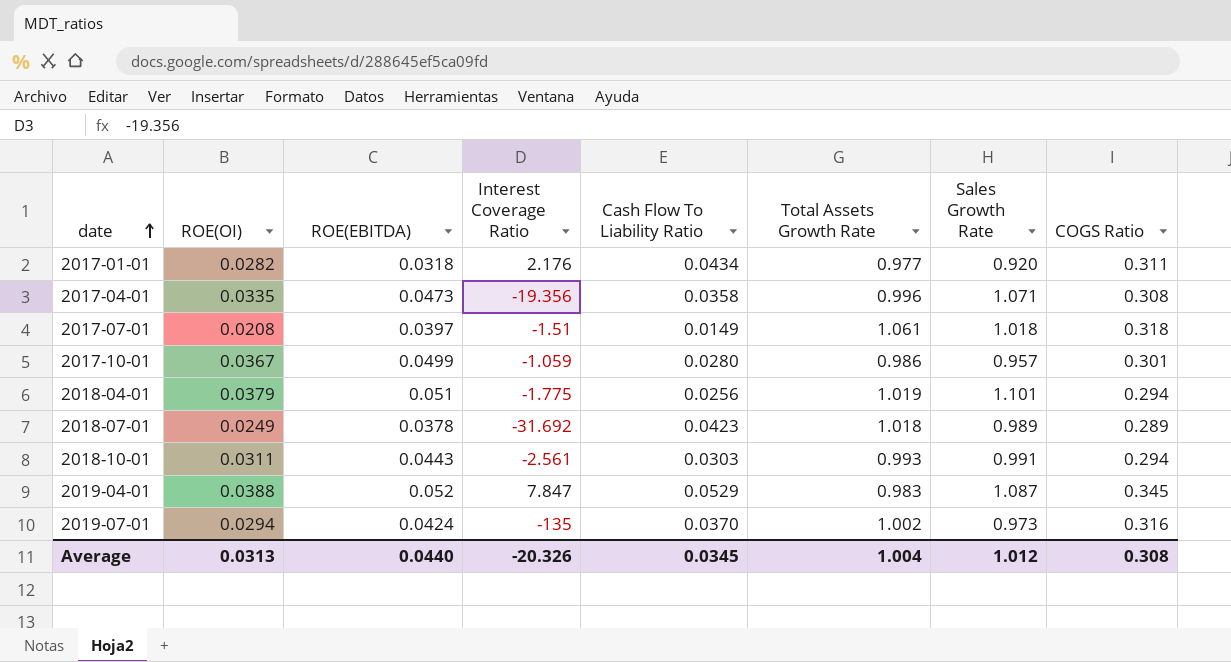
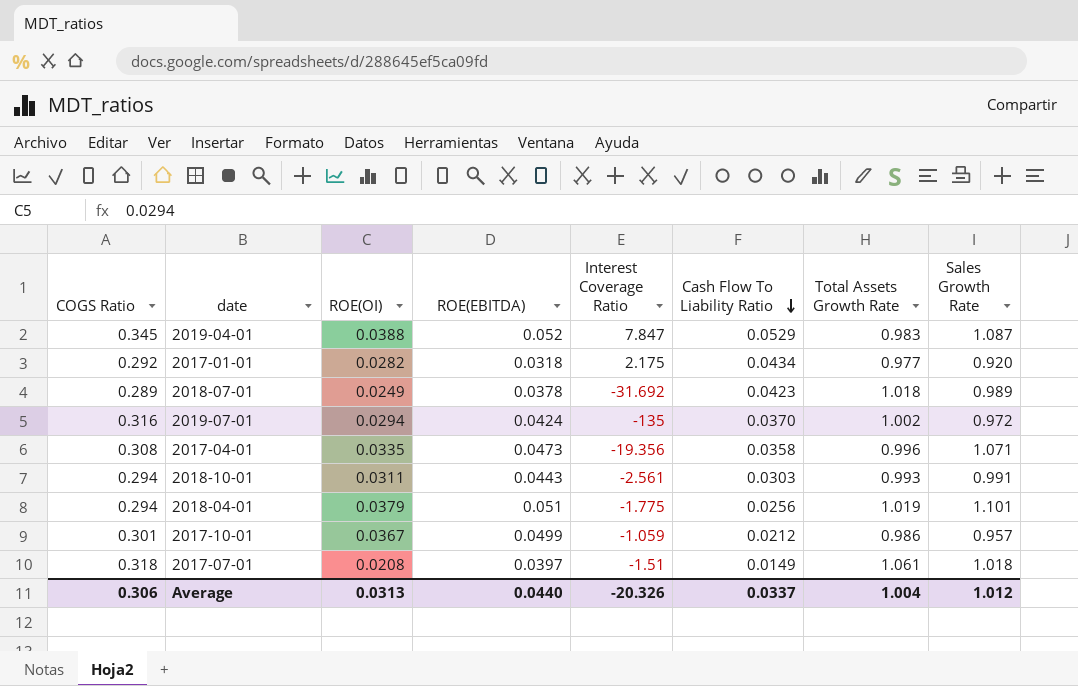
row order: date ascending -> Cash Flow To Liability Ratio descending
column COGS Ratio | position: 8 -> 1
2017-01-01 | COGS Ratio: 0.311 -> 0.292
2017-01-01 | Interest Coverage Ratio: 2.176 -> 2.175
2019-07-01 | Sales Growth Rate: 0.973 -> 0.972
2017-10-01 | Cash Flow To Liability Ratio: 0.0280 -> 0.0212
Average | COGS Ratio: 0.308 -> 0.306
Average | Cash Flow To Liability Ratio: 0.0345 -> 0.0337

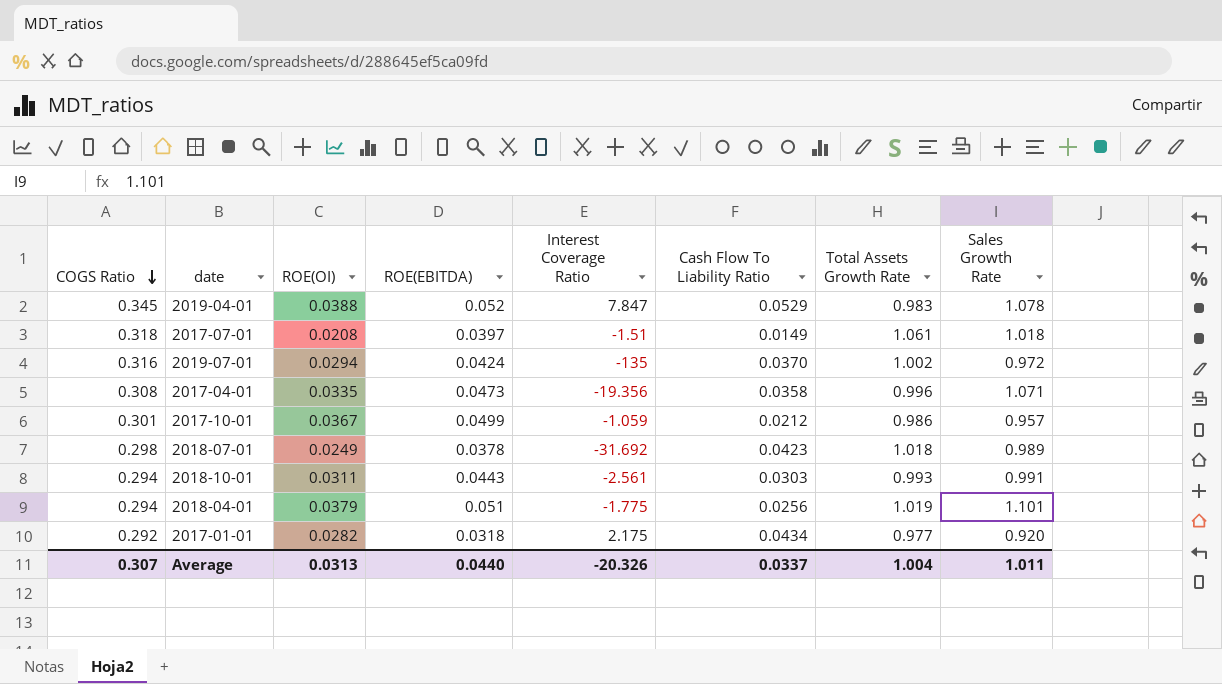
row order: Cash Flow To Liability Ratio descending -> COGS Ratio descending
2019-04-01 | Sales Growth Rate: 1.087 -> 1.078
2018-07-01 | COGS Ratio: 0.289 -> 0.298
Average | COGS Ratio: 0.306 -> 0.307
Average | Sales Growth Rate: 1.012 -> 1.011

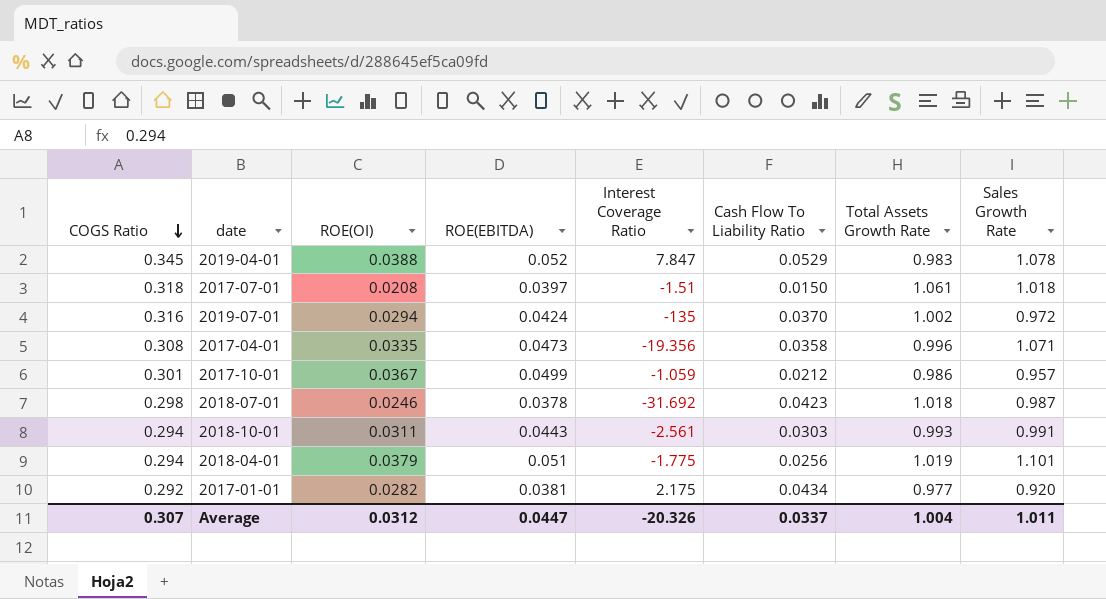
2017-07-01 | Cash Flow To Liability Ratio: 0.0149 -> 0.0150
2018-07-01 | ROE(OI): 0.0249 -> 0.0246
2018-07-01 | Sales Growth Rate: 0.989 -> 0.987
2017-01-01 | ROE(EBITDA): 0.0318 -> 0.0381
Average | ROE(OI): 0.0313 -> 0.0312
Average | ROE(EBITDA): 0.0440 -> 0.0447

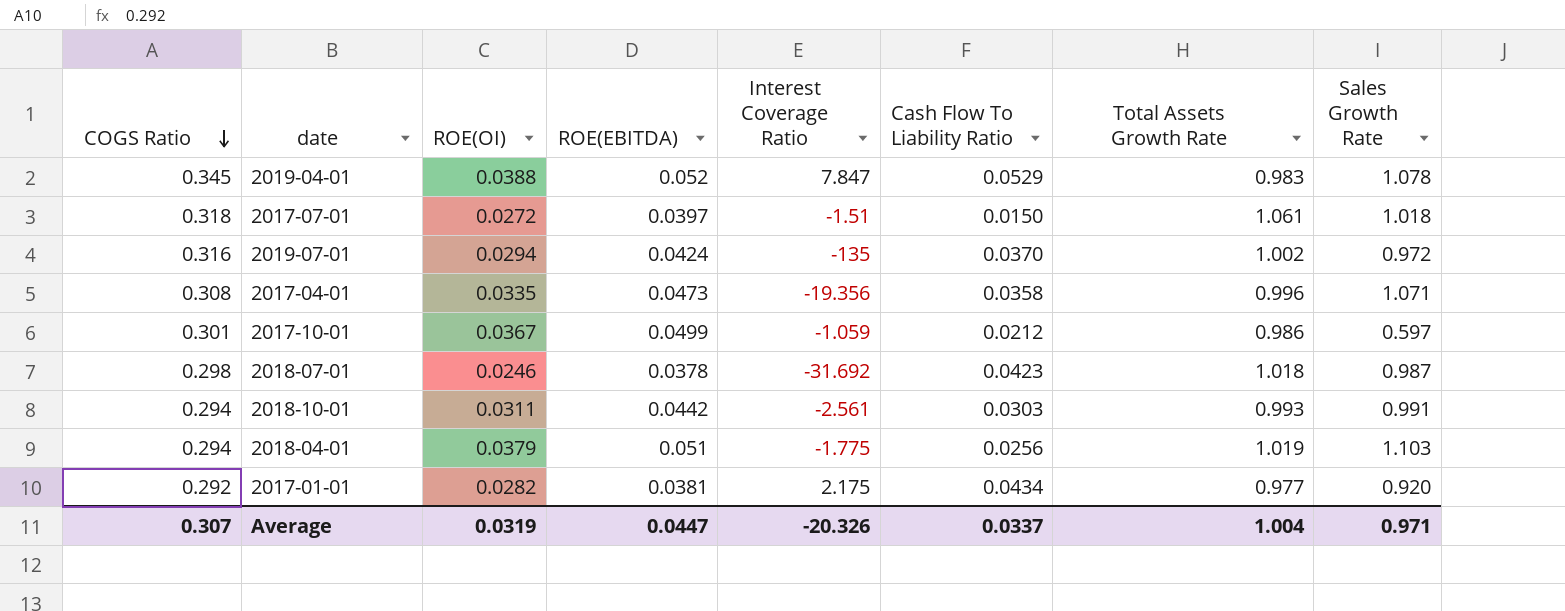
2017-07-01 | ROE(OI): 0.0208 -> 0.0272
2017-10-01 | Sales Growth Rate: 0.957 -> 0.597
2018-10-01 | ROE(EBITDA): 0.0443 -> 0.0442
2018-04-01 | Sales Growth Rate: 1.101 -> 1.103
Average | ROE(OI): 0.0312 -> 0.0319
Average | Sales Growth Rate: 1.011 -> 0.971

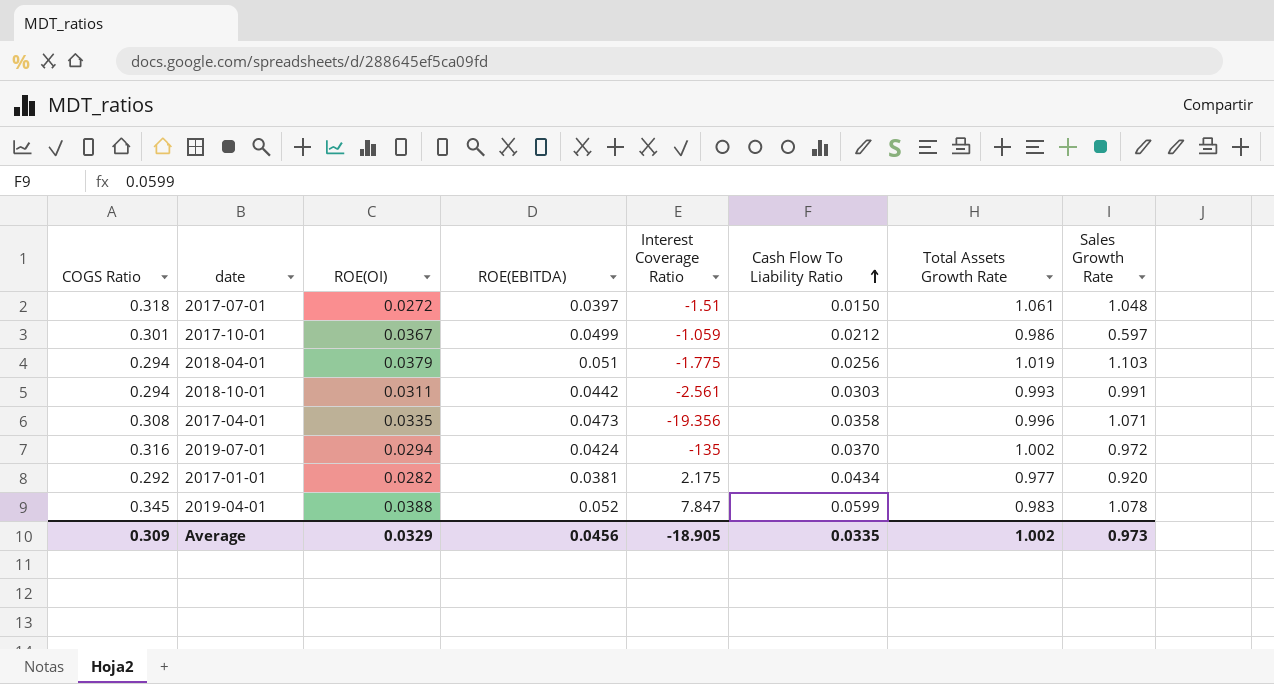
row order: COGS Ratio descending -> Cash Flow To Liability Ratio ascending
row 2018-07-01: 0.298 | 0.0246 | 0.0378 | -31.692 | 0.0423 | 1.018 | 0.987 -> none
2017-07-01 | Sales Growth Rate: 1.018 -> 1.048
2019-04-01 | Cash Flow To Liability Ratio: 0.0529 -> 0.0599
Average | COGS Ratio: 0.307 -> 0.309
Average | ROE(OI): 0.0319 -> 0.0329
Average | ROE(EBITDA): 0.0447 -> 0.0456
Average | Interest Coverage Ratio: -20.326 -> -18.905
Average | Cash Flow To Liability Ratio: 0.0337 -> 0.0335
Average | Total Assets Growth Rate: 1.004 -> 1.002
Average | Sales Growth Rate: 0.971 -> 0.973

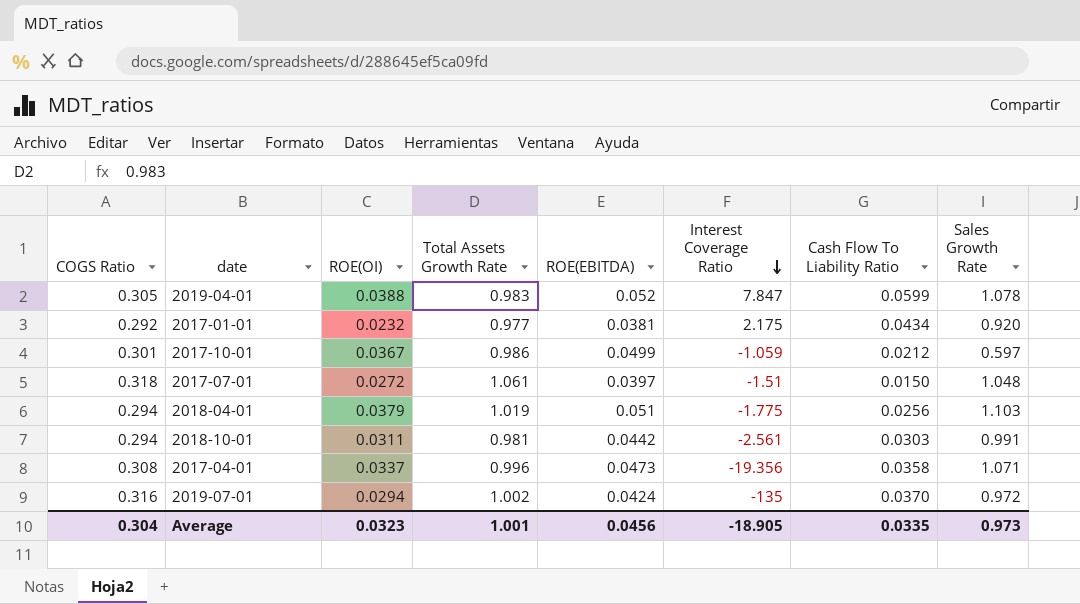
row order: Cash Flow To Liability Ratio ascending -> Interest Coverage Ratio descending
column Total Assets Growth Rate | position: 7 -> 4
2019-04-01 | COGS Ratio: 0.345 -> 0.305
2017-01-01 | ROE(OI): 0.0282 -> 0.0232
2018-10-01 | Total Assets Growth Rate: 0.993 -> 0.981
2017-04-01 | ROE(OI): 0.0335 -> 0.0337
Average | COGS Ratio: 0.309 -> 0.304
Average | ROE(OI): 0.0329 -> 0.0323
Average | Total Assets Growth Rate: 1.002 -> 1.001

